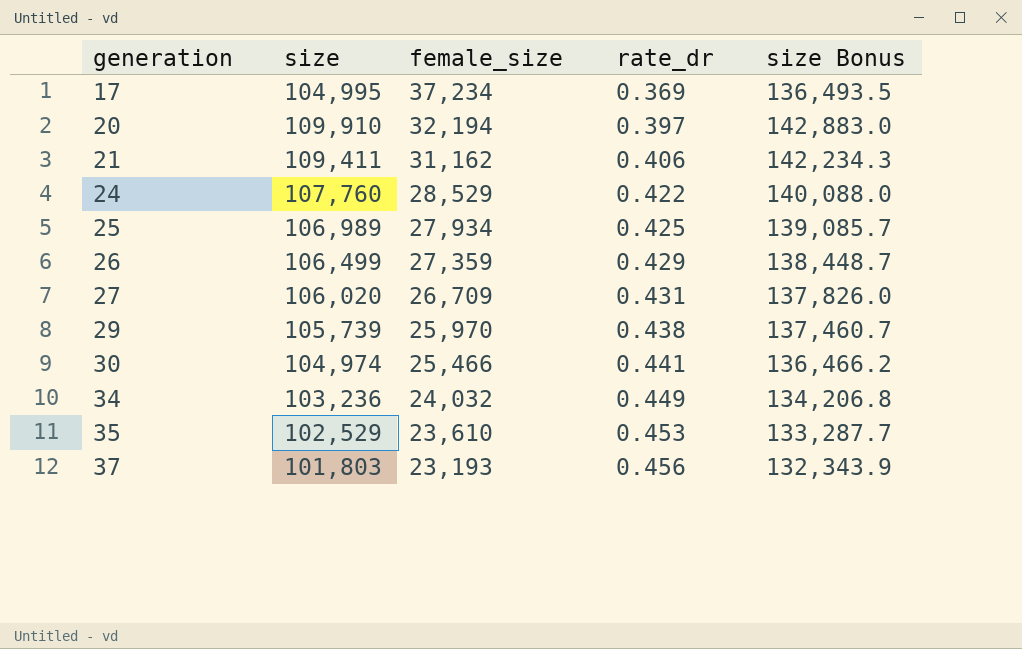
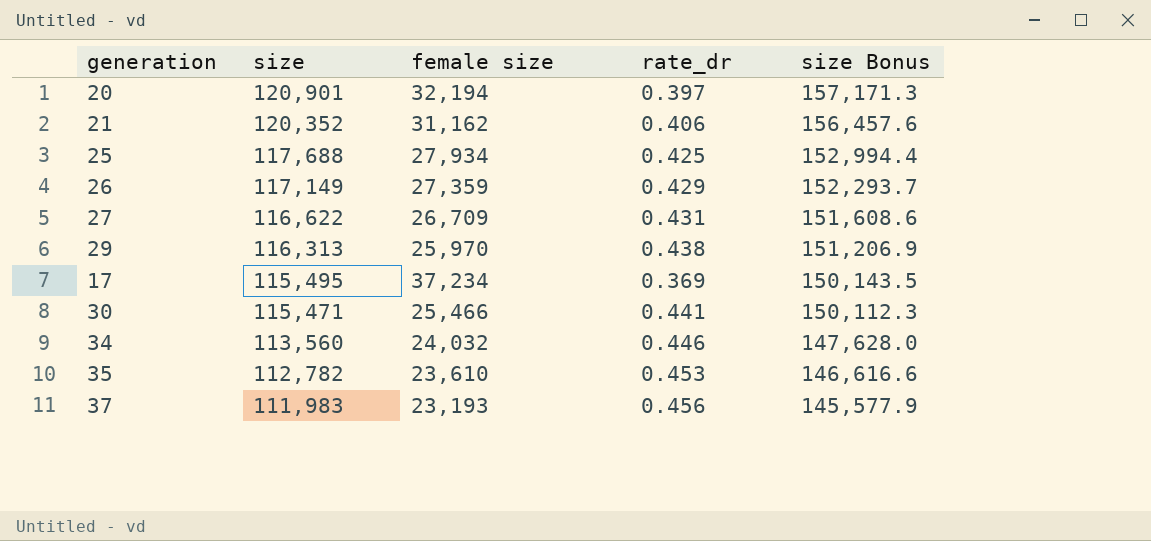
row order: generation ascending -> size descending
column name: female_size -> female size
row 24: 107,760 | 28,529 | 0.422 | 140,088.0 -> none
20 | size: 109,910 -> 120,901
20 | size Bonus: 142,883.0 -> 157,171.3
21 | size: 109,411 -> 120,352
21 | size Bonus: 142,234.3 -> 156,457.6
25 | size: 106,989 -> 117,688
25 | size Bonus: 139,085.7 -> 152,994.4
26 | size: 106,499 -> 117,149
26 | size Bonus: 138,448.7 -> 152,293.7
27 | size: 106,020 -> 116,622
27 | size Bonus: 137,826.0 -> 151,608.6
29 | size: 105,739 -> 116,313
29 | size Bonus: 137,460.7 -> 151,206.9
17 | size: 104,995 -> 115,495
17 | size Bonus: 136,493.5 -> 150,143.5
30 | size: 104,974 -> 115,471
30 | size Bonus: 136,466.2 -> 150,112.3
34 | size: 103,236 -> 113,560
34 | rate_dr: 0.449 -> 0.446
34 | size Bonus: 134,206.8 -> 147,628.0
35 | size: 102,529 -> 112,782
35 | size Bonus: 133,287.7 -> 146,616.6
37 | size: 101,803 -> 111,983
37 | size Bonus: 132,343.9 -> 145,577.9

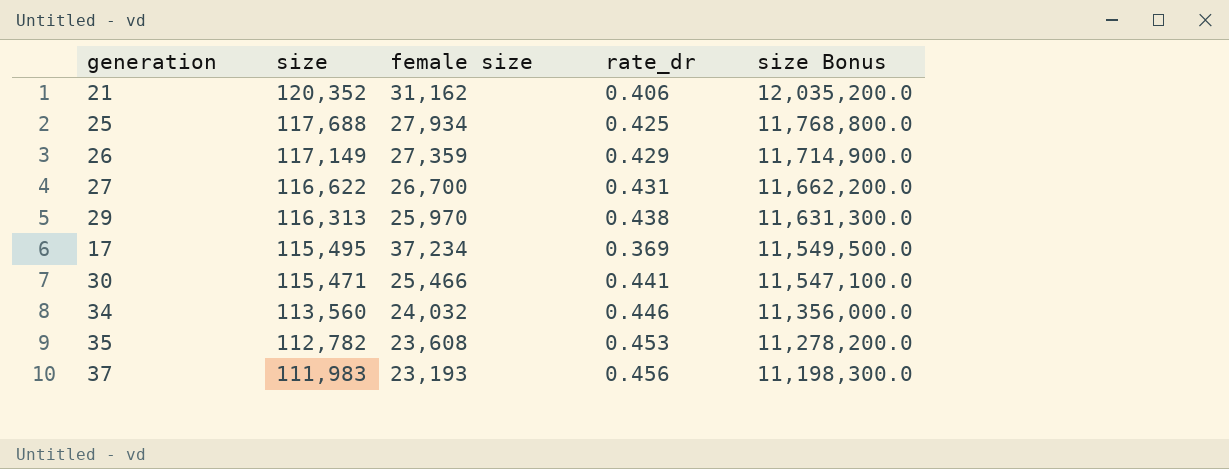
column size Bonus | formula: [size] * 1.3 -> [size] * 100
row 20: 120,901 | 32,194 | 0.397 | 157,171.3 -> none
27 | female size: 26,709 -> 26,700
35 | female size: 23,610 -> 23,608

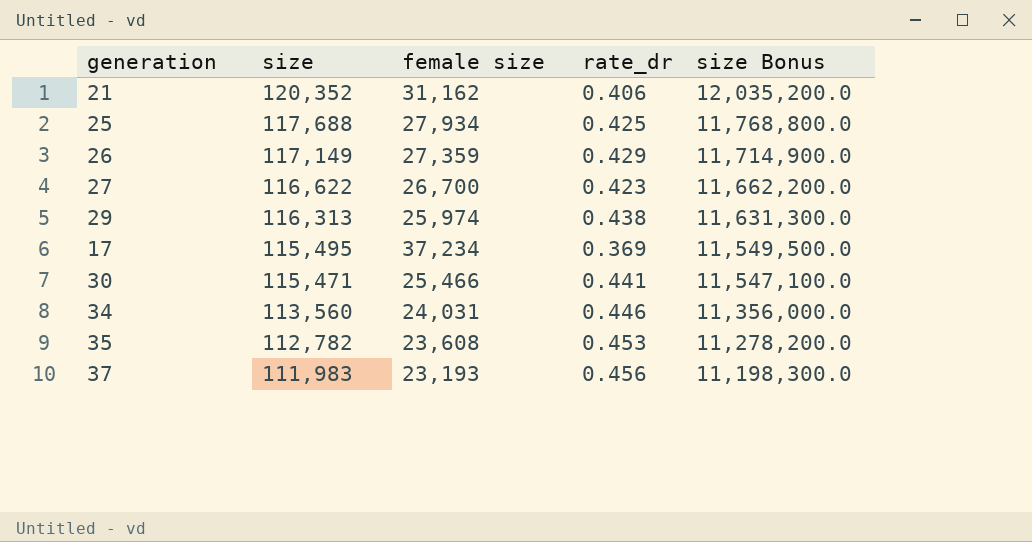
27 | rate_dr: 0.431 -> 0.423
29 | female size: 25,970 -> 25,974
34 | female size: 24,032 -> 24,031

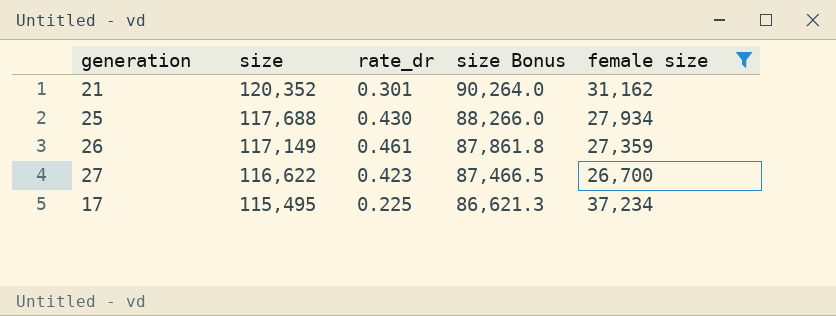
filter: none -> female size >= 26,700
column size Bonus | formula: [size] * 100 -> [size] * 0.75
column female size | position: 3 -> 5
21 | rate_dr: 0.406 -> 0.301
25 | rate_dr: 0.425 -> 0.430
26 | rate_dr: 0.429 -> 0.461
17 | rate_dr: 0.369 -> 0.225

